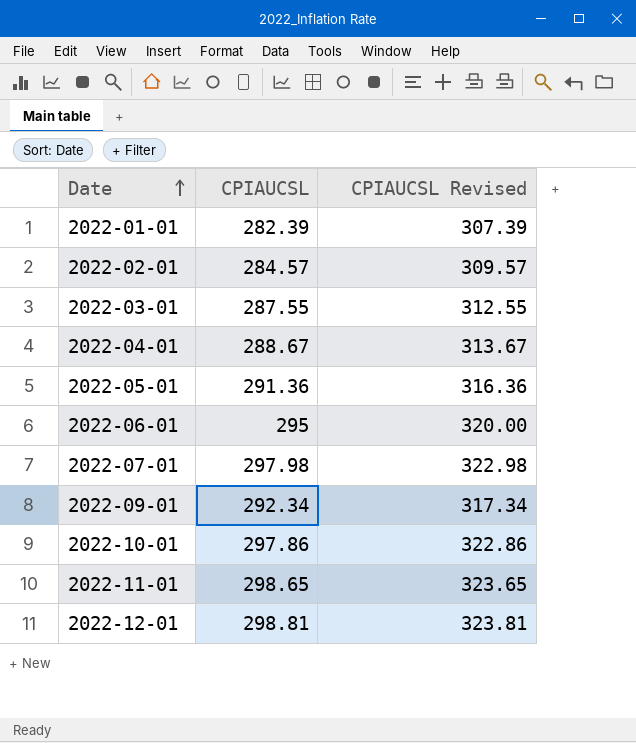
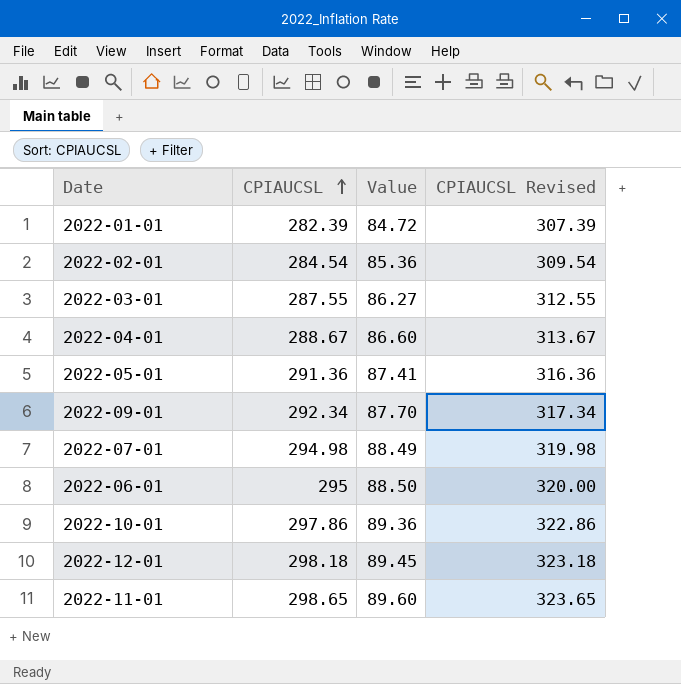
row order: Date ascending -> CPIAUCSL ascending
column Value | formula: none -> [CPIAUCSL] * 0.3
2022-02-01 | CPIAUCSL: 284.57 -> 284.54
2022-02-01 | CPIAUCSL Revised: 309.57 -> 309.54
2022-07-01 | CPIAUCSL: 297.98 -> 294.98
2022-07-01 | CPIAUCSL Revised: 322.98 -> 319.98
2022-12-01 | CPIAUCSL: 298.81 -> 298.18
2022-12-01 | CPIAUCSL Revised: 323.81 -> 323.18

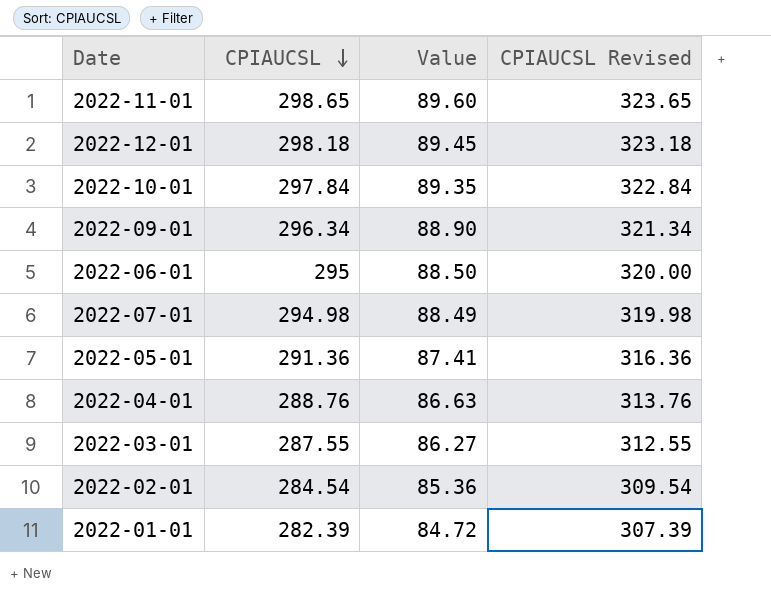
row order: CPIAUCSL ascending -> CPIAUCSL descending
2022-10-01 | CPIAUCSL: 297.86 -> 297.84
2022-10-01 | Value: 89.36 -> 89.35
2022-10-01 | CPIAUCSL Revised: 322.86 -> 322.84
2022-09-01 | CPIAUCSL: 292.34 -> 296.34
2022-09-01 | Value: 87.70 -> 88.90
2022-09-01 | CPIAUCSL Revised: 317.34 -> 321.34
2022-04-01 | CPIAUCSL: 288.67 -> 288.76
2022-04-01 | Value: 86.60 -> 86.63
2022-04-01 | CPIAUCSL Revised: 313.67 -> 313.76

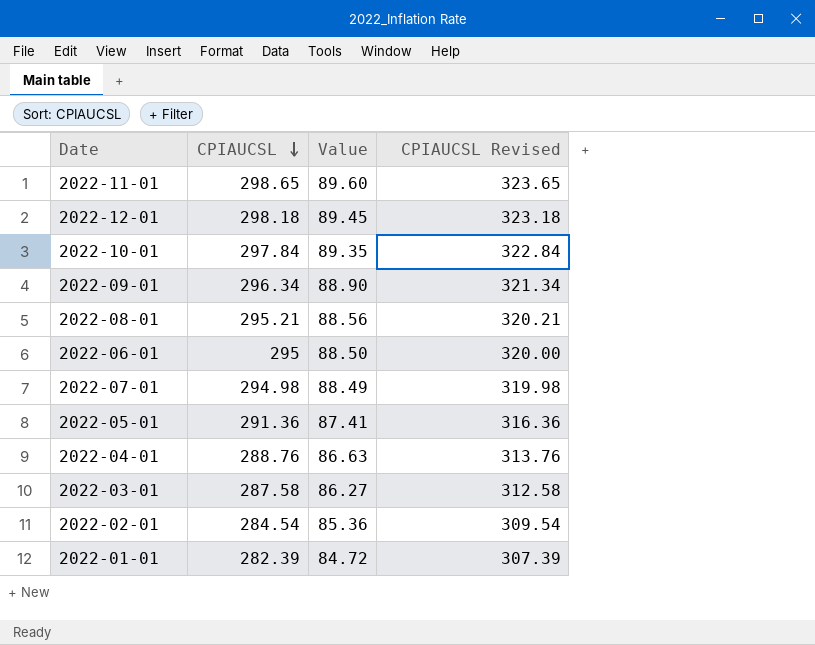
row 2022-08-01: none -> 295.21 | 88.56 | 320.21
2022-03-01 | CPIAUCSL: 287.55 -> 287.58
2022-03-01 | CPIAUCSL Revised: 312.55 -> 312.58

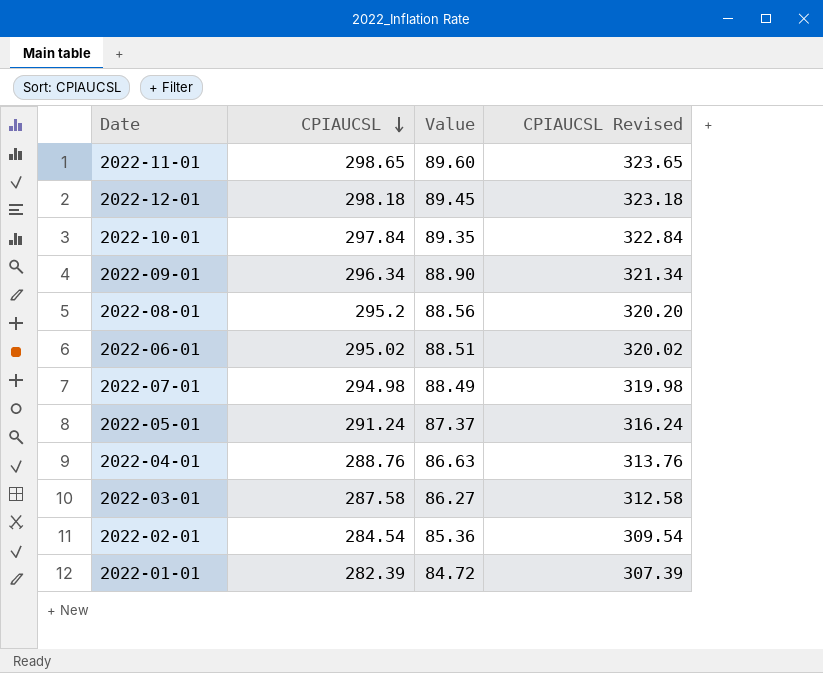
2022-08-01 | CPIAUCSL: 295.21 -> 295.2
2022-08-01 | CPIAUCSL Revised: 320.21 -> 320.20
2022-06-01 | CPIAUCSL: 295 -> 295.02
2022-06-01 | Value: 88.50 -> 88.51
2022-06-01 | CPIAUCSL Revised: 320.00 -> 320.02
2022-05-01 | CPIAUCSL: 291.36 -> 291.24
2022-05-01 | Value: 87.41 -> 87.37
2022-05-01 | CPIAUCSL Revised: 316.36 -> 316.24

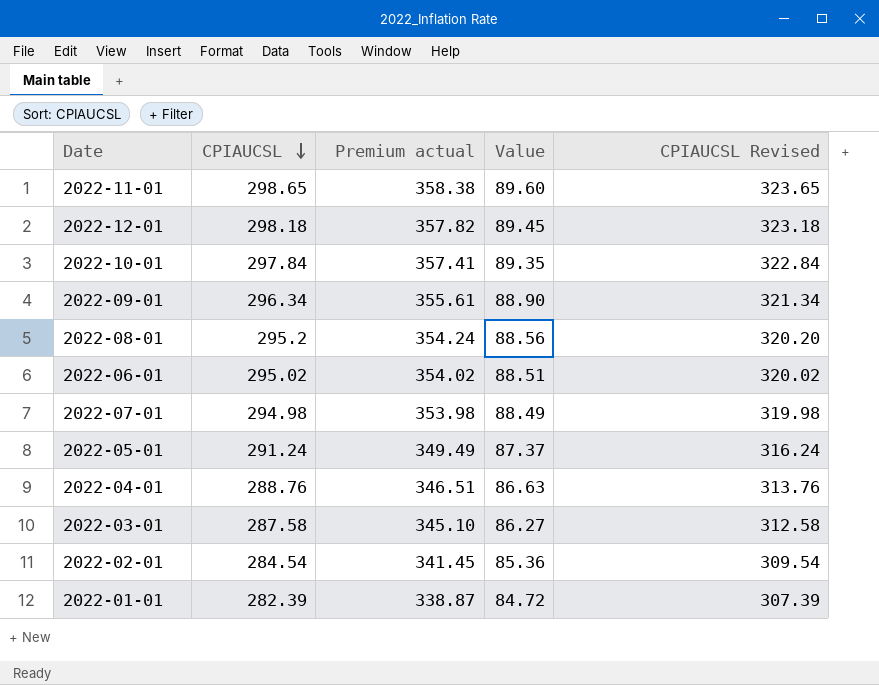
column Premium actual | formula: none -> [CPIAUCSL] * 1.2

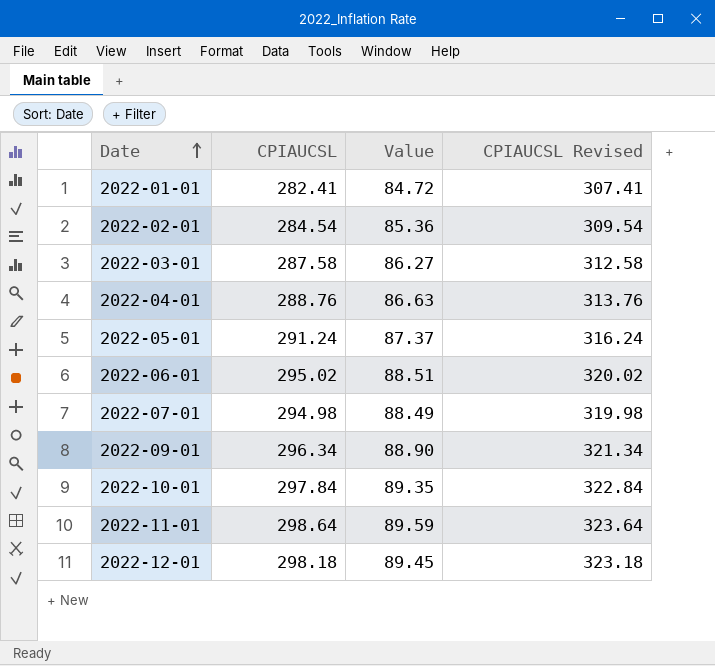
row order: CPIAUCSL descending -> Date ascending
column Premium actual | formula: [CPIAUCSL] * 1.2 -> none
row 2022-08-01: 295.2 | 354.24 | 88.56 | 320.20 -> none
2022-01-01 | CPIAUCSL: 282.39 -> 282.41
2022-01-01 | CPIAUCSL Revised: 307.39 -> 307.41
2022-11-01 | CPIAUCSL: 298.65 -> 298.64
2022-11-01 | Value: 89.60 -> 89.59
2022-11-01 | CPIAUCSL Revised: 323.65 -> 323.64

